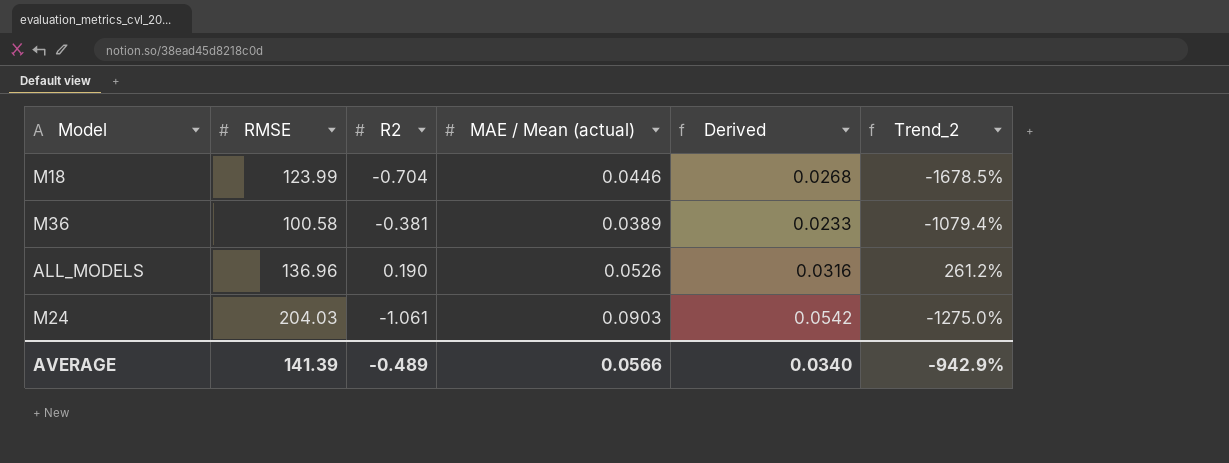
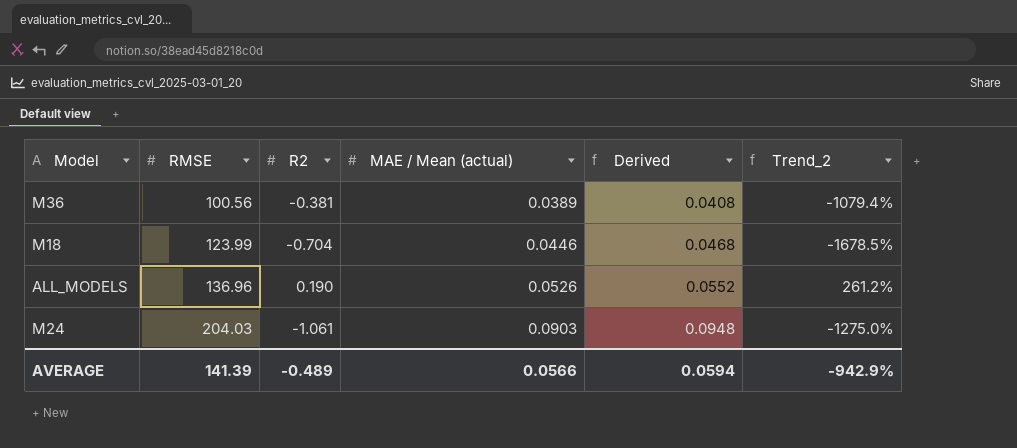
row order: none -> RMSE ascending
column Derived | formula: [MAE / Mean (actual)] * 0.6 -> [MAE / Mean (actual)] * 1.05
M36 | RMSE: 100.58 -> 100.56
AVERAGE | Derived: 0.0340 -> 0.0594

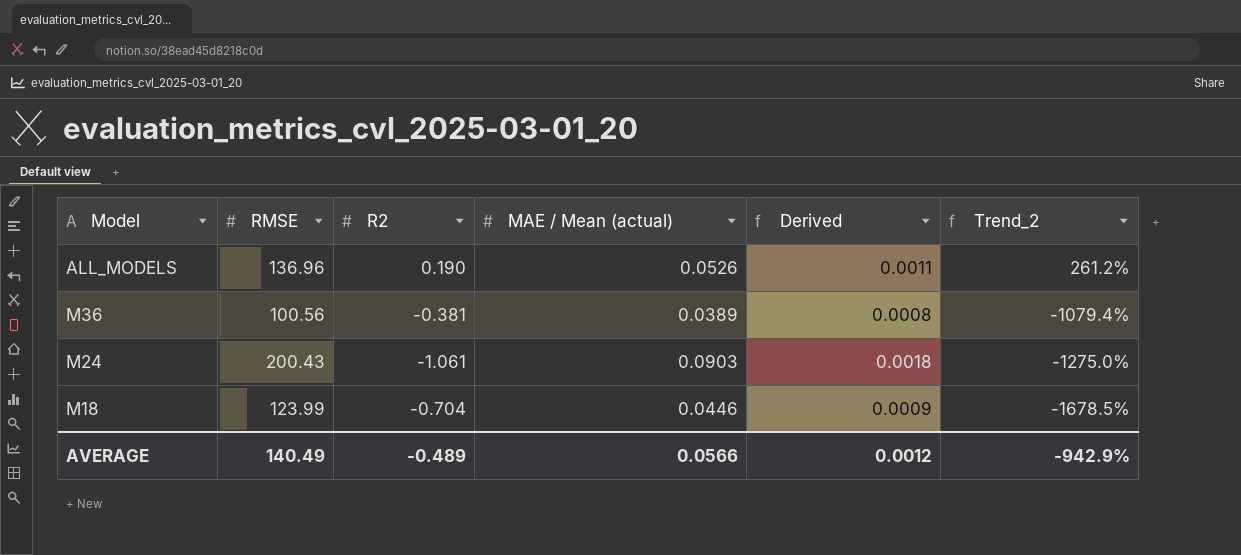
row order: RMSE ascending -> Trend_2 descending
column Derived | formula: [MAE / Mean (actual)] * 1.05 -> [MAE / Mean (actual)] * 0.02
M24 | RMSE: 204.03 -> 200.43
AVERAGE | RMSE: 141.39 -> 140.49
AVERAGE | Derived: 0.0594 -> 0.0012

